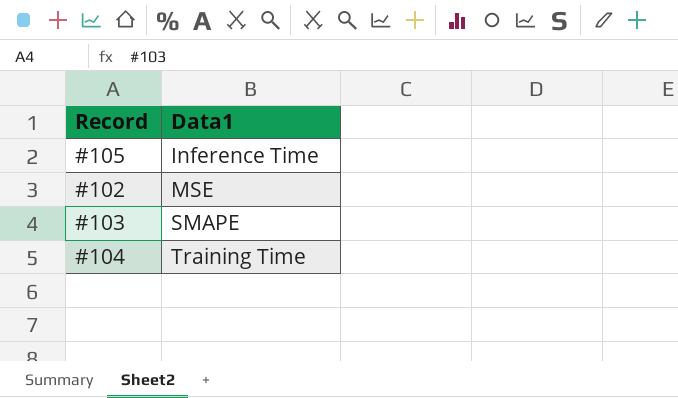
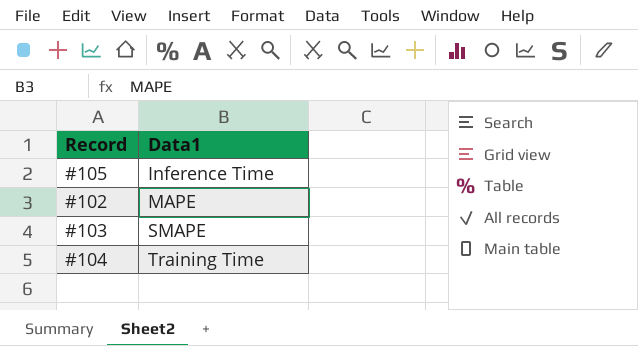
#102 | Data1: MSE -> MAPE

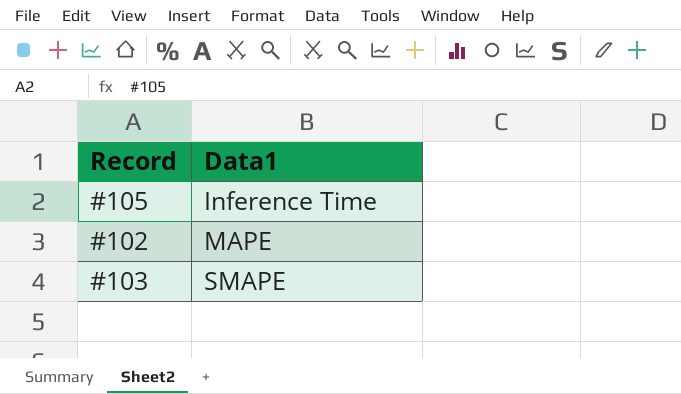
row #104: Training Time -> none

